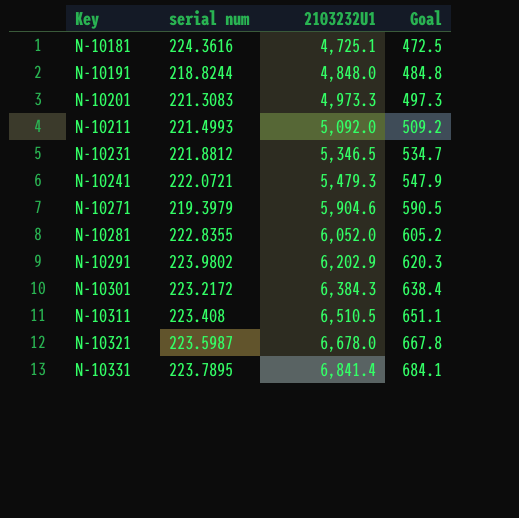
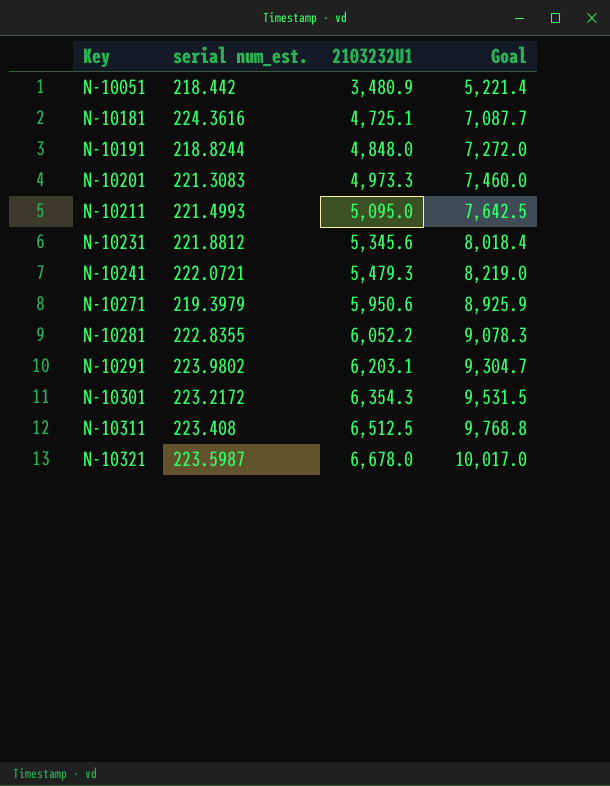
column name: serial num -> serial num_est.
column Goal | formula: [2103232U1] * 0.1 -> [2103232U1] * 1.5
row N-10331: 223.7895 | 6,841.4 | 684.1 -> none
row N-10051: none -> 218.442 | 3,480.9 | 5,221.4
N-10211 | 2103232U1: 5,092.0 -> 5,095.0
N-10231 | 2103232U1: 5,346.5 -> 5,345.6
N-10271 | 2103232U1: 5,904.6 -> 5,950.6
N-10281 | 2103232U1: 6,052.0 -> 6,052.2
N-10291 | 2103232U1: 6,202.9 -> 6,203.1
N-10301 | 2103232U1: 6,384.3 -> 6,354.3
N-10311 | 2103232U1: 6,510.5 -> 6,512.5

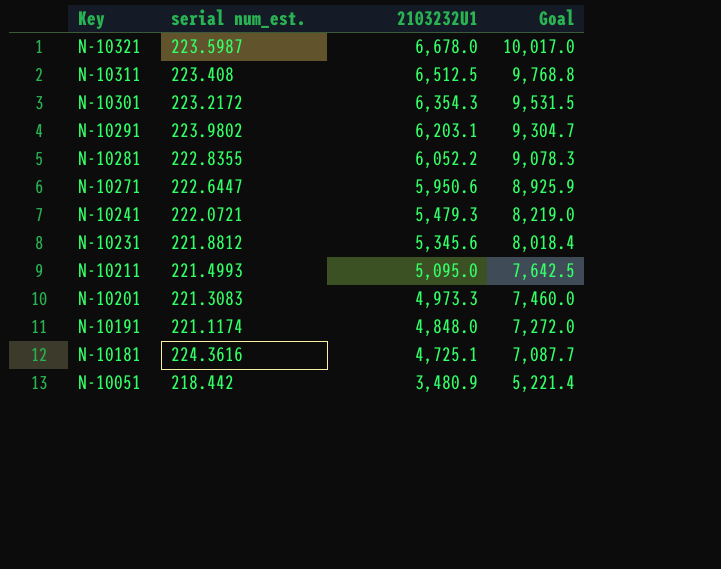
row order: Key ascending -> Key descending
N-10271 | serial num_est.: 219.3979 -> 222.6447
N-10191 | serial num_est.: 218.8244 -> 221.1174

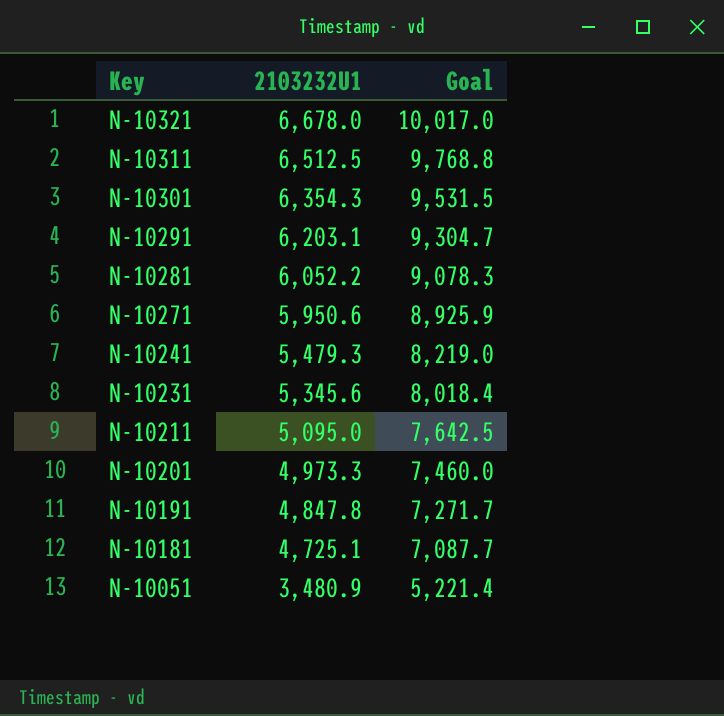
column serial num_est. | position: 2 -> none
N-10191 | 2103232U1: 4,848.0 -> 4,847.8
N-10191 | Goal: 7,272.0 -> 7,271.7

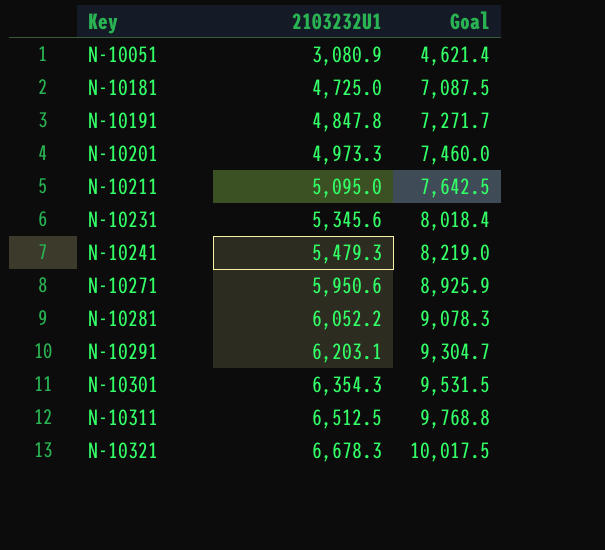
row order: Key descending -> Key ascending
N-10051 | 2103232U1: 3,480.9 -> 3,080.9
N-10051 | Goal: 5,221.4 -> 4,621.4
N-10181 | 2103232U1: 4,725.1 -> 4,725.0
N-10181 | Goal: 7,087.7 -> 7,087.5
N-10321 | 2103232U1: 6,678.0 -> 6,678.3
N-10321 | Goal: 10,017.0 -> 10,017.5

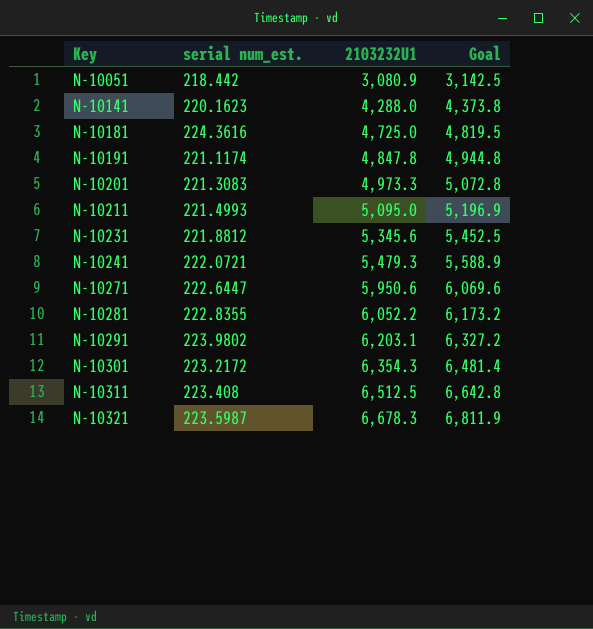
column serial num_est. | position: none -> 2
column Goal | formula: [2103232U1] * 1.5 -> [2103232U1] * 1.02
row N-10141: none -> 220.1623 | 4,288.0 | 4,373.8

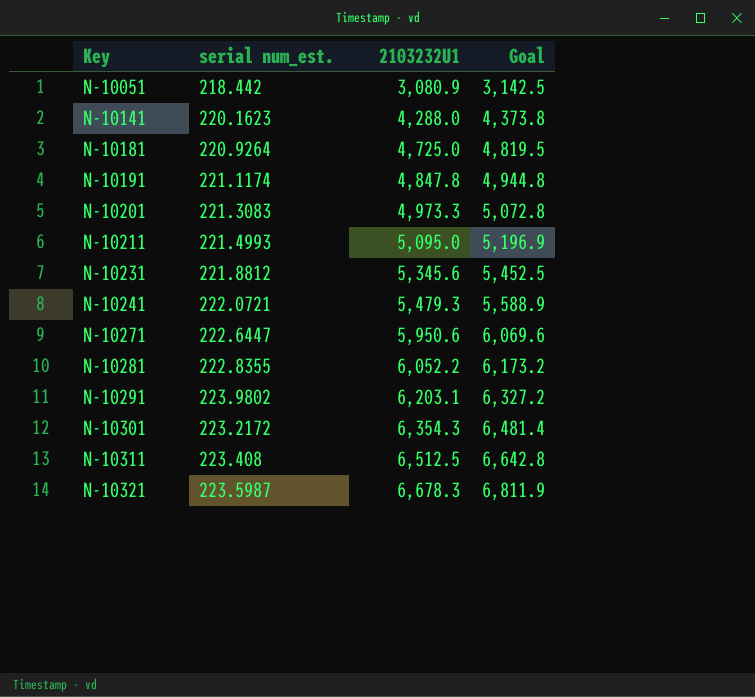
N-10181 | serial num_est.: 224.3616 -> 220.9264

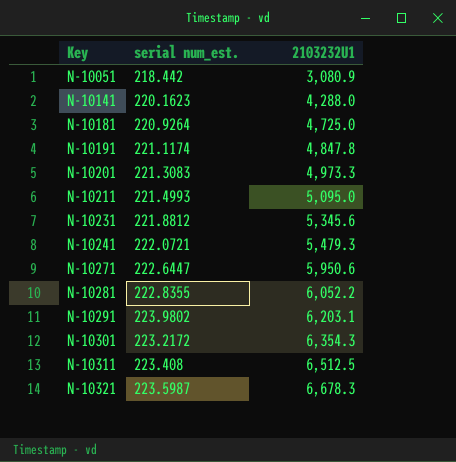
column Goal | formula: [2103232U1] * 1.02 -> none

